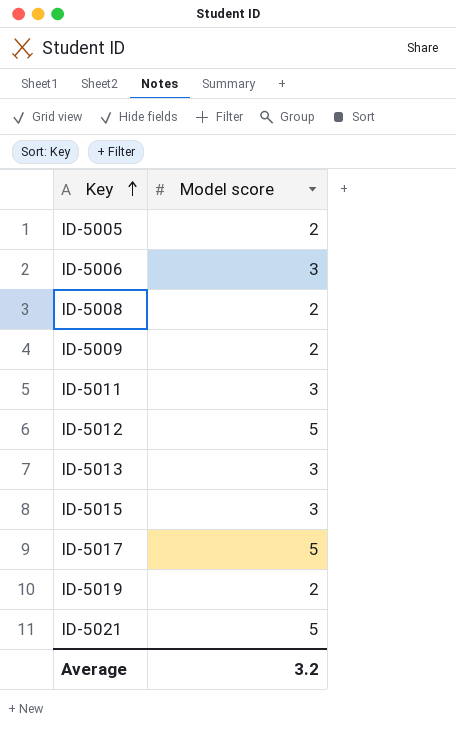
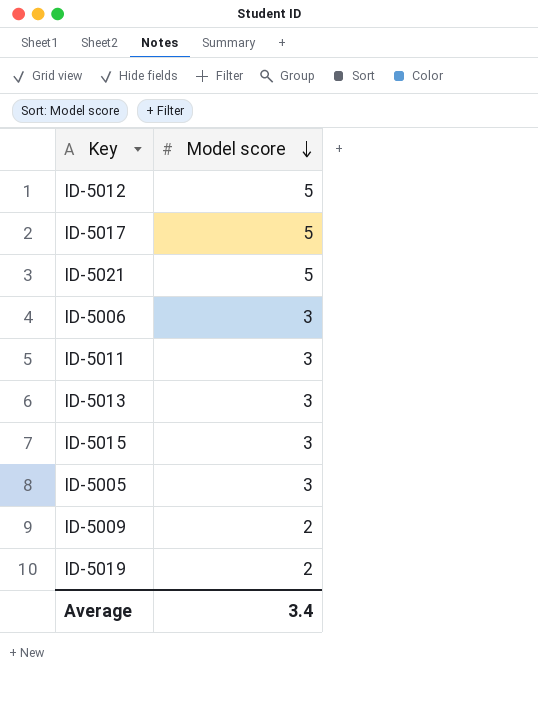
row order: Key ascending -> Model score descending
row ID-5008: 2 -> none
ID-5005 | Model score: 2 -> 3
Average | Model score: 3.2 -> 3.4

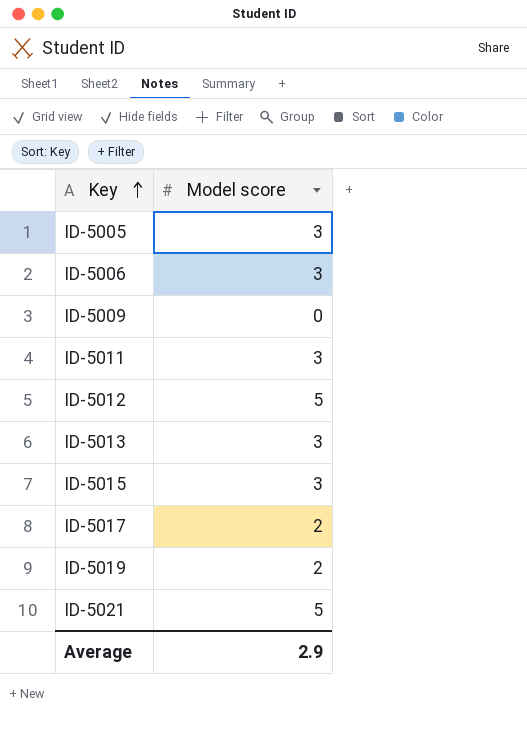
row order: Model score descending -> Key ascending
ID-5009 | Model score: 2 -> 0
ID-5017 | Model score: 5 -> 2
Average | Model score: 3.4 -> 2.9

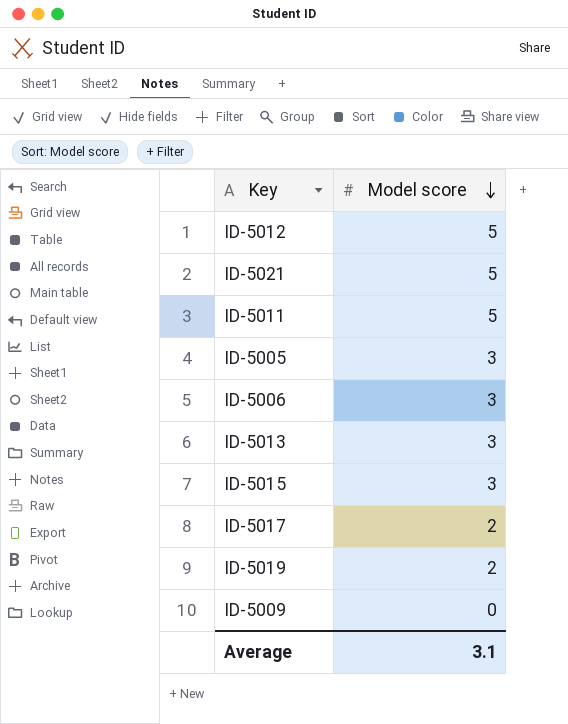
row order: Key ascending -> Model score descending
ID-5011 | Model score: 3 -> 5
Average | Model score: 2.9 -> 3.1

